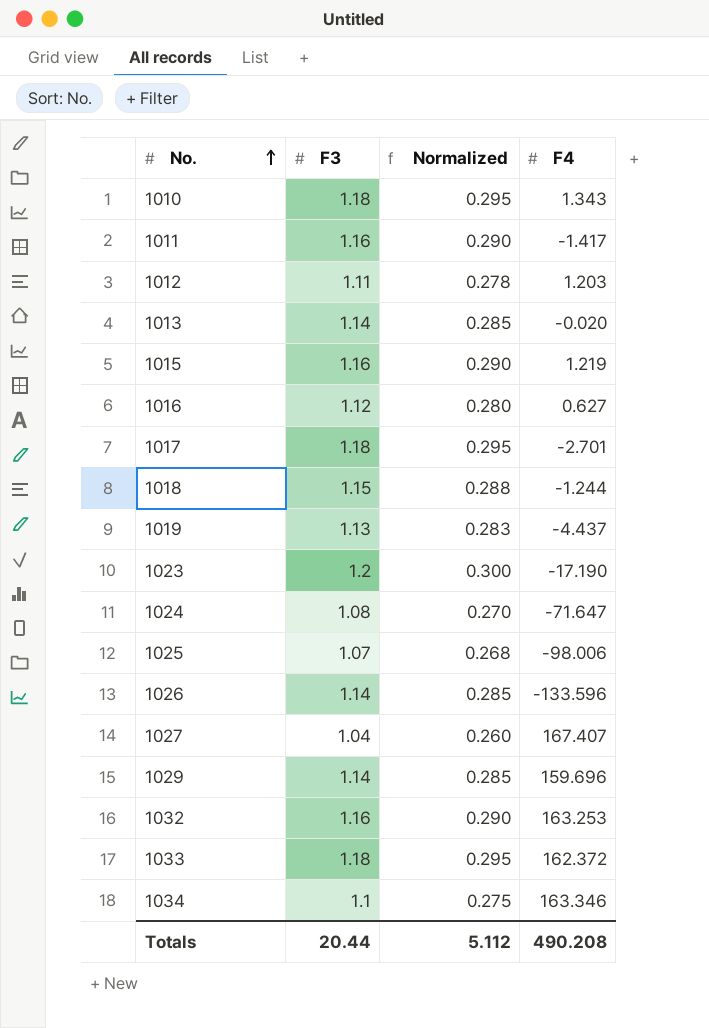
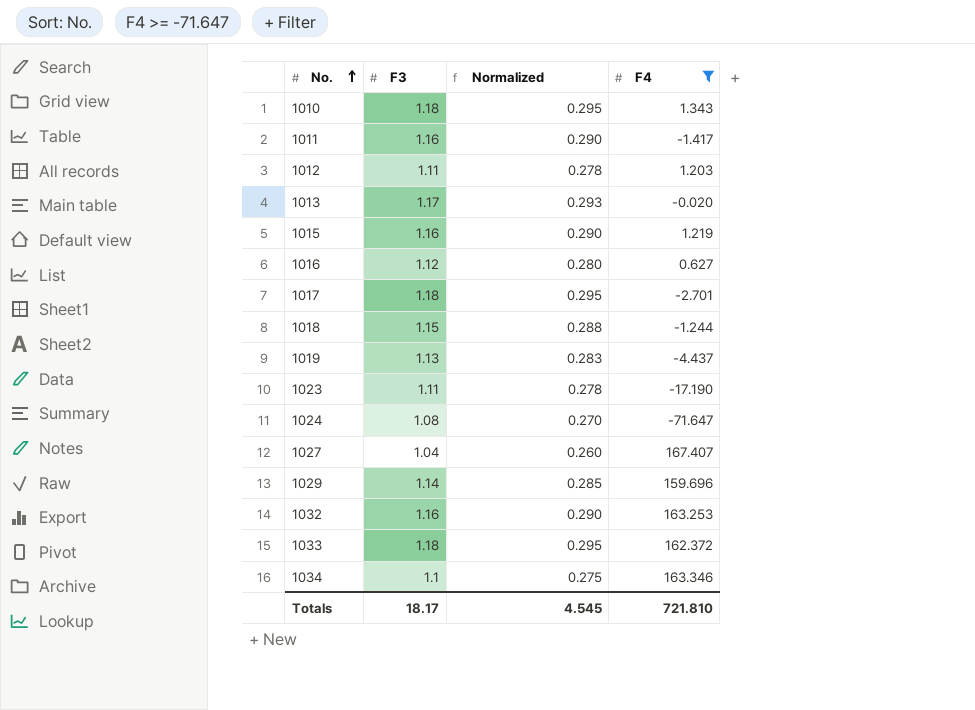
filter: none -> F4 >= -71.647
1013 | F3: 1.14 -> 1.17
1013 | Normalized: 0.285 -> 0.293
1023 | F3: 1.2 -> 1.11
1023 | Normalized: 0.300 -> 0.278
Totals | F3: 20.44 -> 18.17
Totals | Normalized: 5.112 -> 4.545
Totals | F4: 490.208 -> 721.810

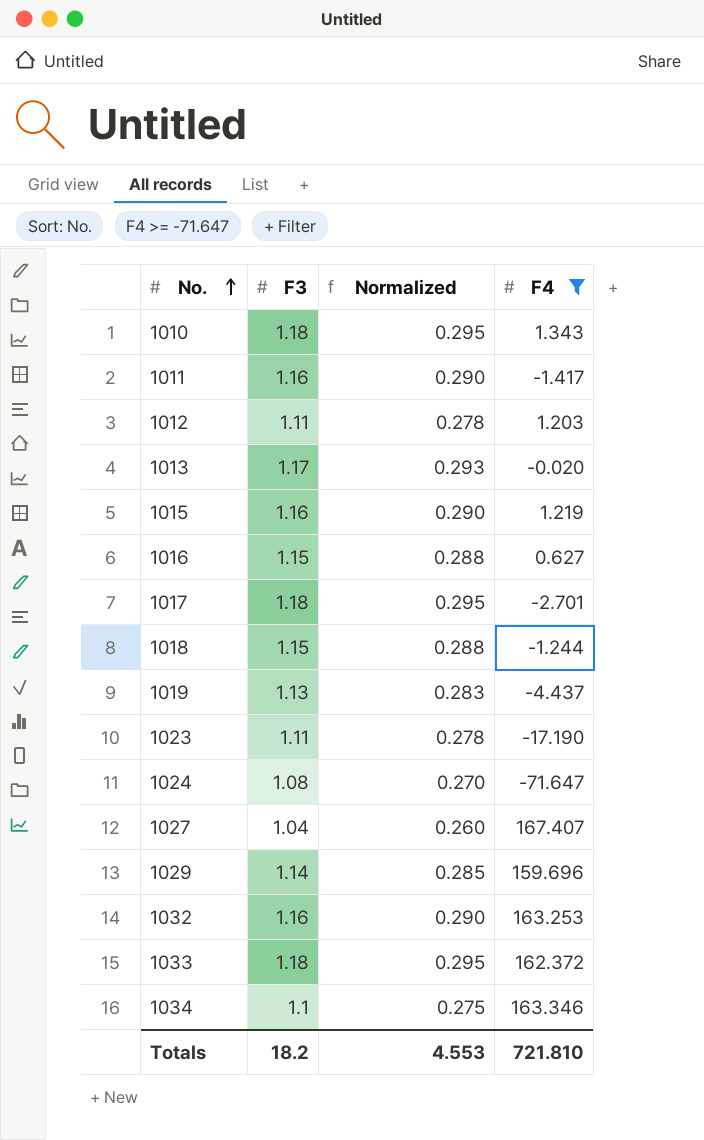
1016 | F3: 1.12 -> 1.15
1016 | Normalized: 0.280 -> 0.288
Totals | F3: 18.17 -> 18.2
Totals | Normalized: 4.545 -> 4.553

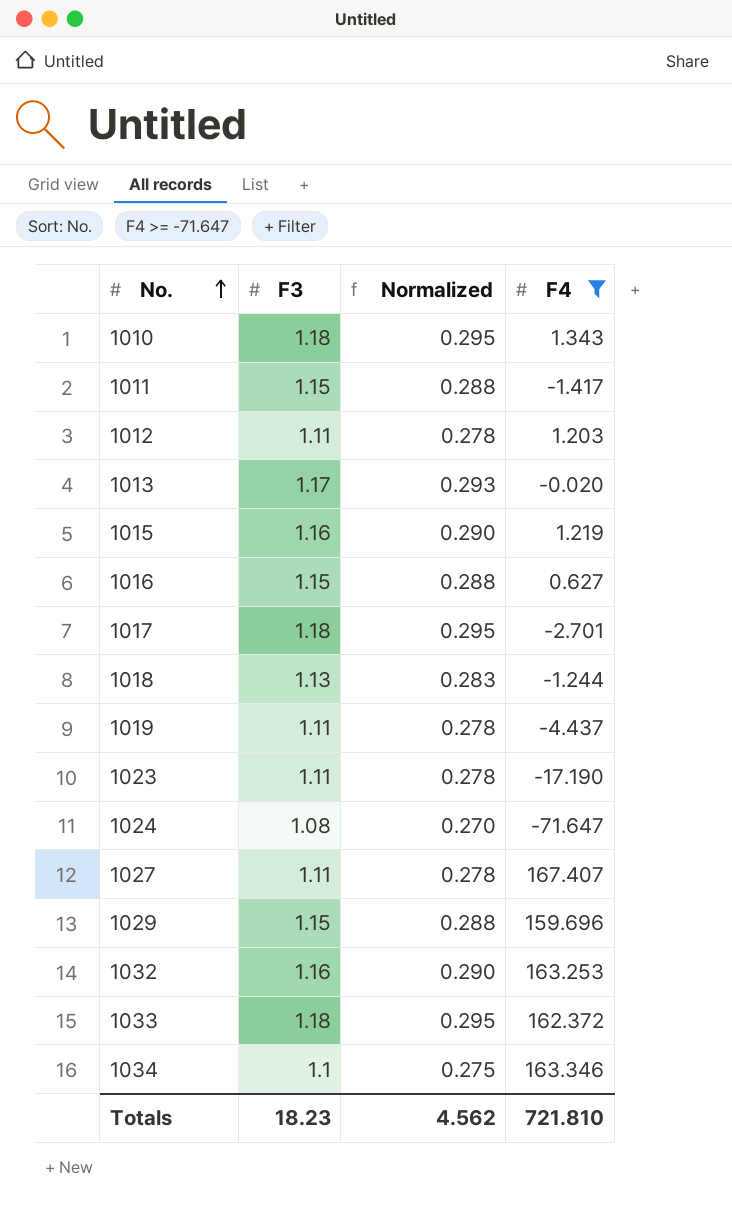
1011 | F3: 1.16 -> 1.15
1011 | Normalized: 0.290 -> 0.288
1018 | F3: 1.15 -> 1.13
1018 | Normalized: 0.288 -> 0.283
1019 | F3: 1.13 -> 1.11
1019 | Normalized: 0.283 -> 0.278
1027 | F3: 1.04 -> 1.11
1027 | Normalized: 0.260 -> 0.278
1029 | F3: 1.14 -> 1.15
1029 | Normalized: 0.285 -> 0.288
Totals | F3: 18.2 -> 18.23
Totals | Normalized: 4.553 -> 4.562

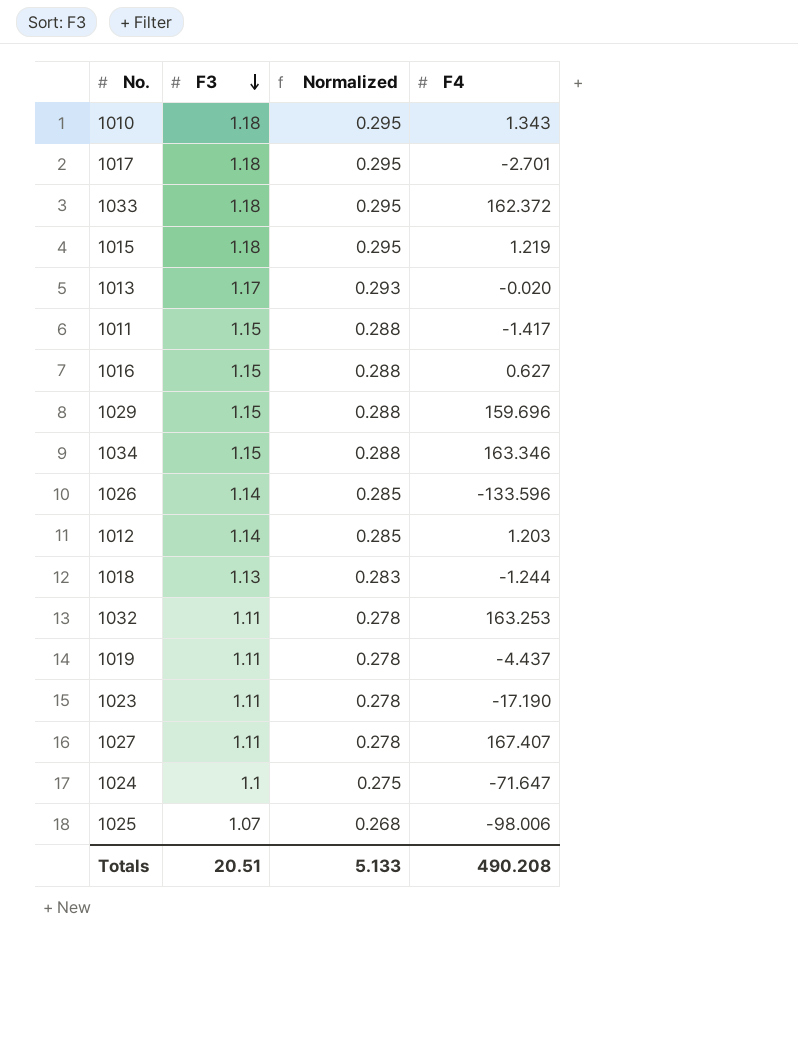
filter: F4 >= -71.647 -> none
row order: No. ascending -> F3 descending
1015 | F3: 1.16 -> 1.18
1015 | Normalized: 0.290 -> 0.295
1034 | F3: 1.1 -> 1.15
1034 | Normalized: 0.275 -> 0.288
1012 | F3: 1.11 -> 1.14
1012 | Normalized: 0.278 -> 0.285
1032 | F3: 1.16 -> 1.11
1032 | Normalized: 0.290 -> 0.278
1024 | F3: 1.08 -> 1.1
1024 | Normalized: 0.270 -> 0.275
Totals | F3: 18.23 -> 20.51
Totals | Normalized: 4.562 -> 5.133
Totals | F4: 721.810 -> 490.208

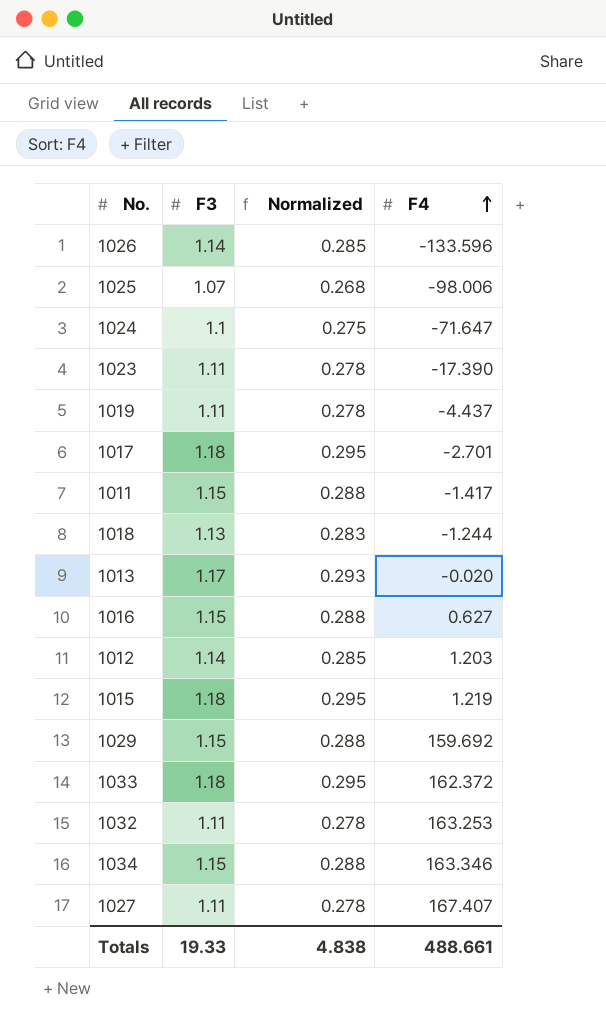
row order: F3 descending -> F4 ascending
row 1010: 1.18 | 0.295 | 1.343 -> none
1023 | F4: -17.190 -> -17.390
1029 | F4: 159.696 -> 159.692
Totals | F3: 20.51 -> 19.33
Totals | Normalized: 5.133 -> 4.838
Totals | F4: 490.208 -> 488.661

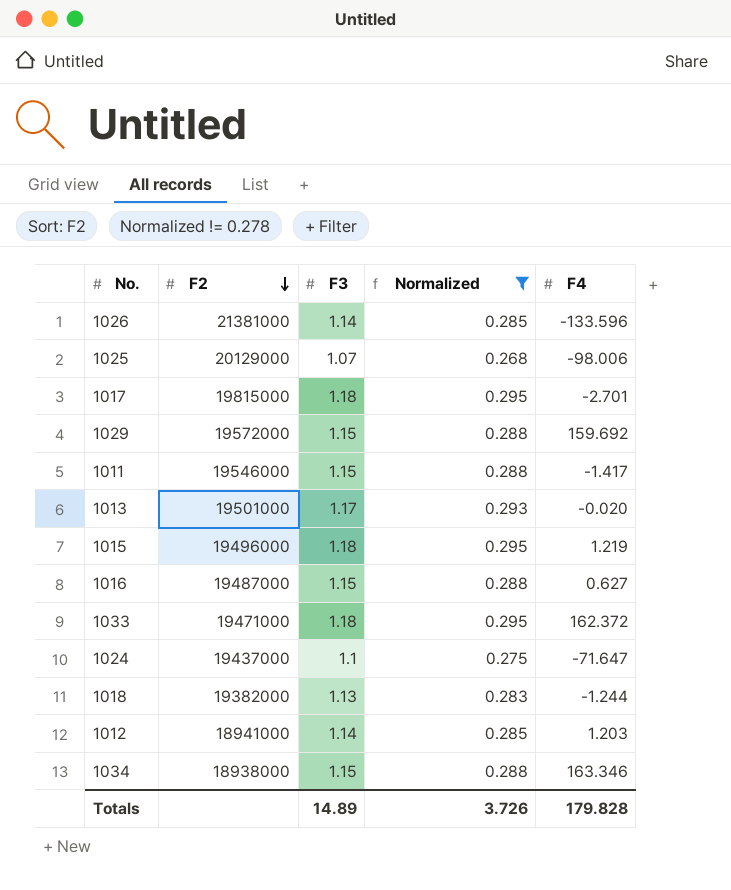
filter: none -> Normalized != 0.278
row order: F4 ascending -> F2 descending
column F2 | position: none -> 2
Totals | F3: 19.33 -> 14.89
Totals | Normalized: 4.838 -> 3.726
Totals | F4: 488.661 -> 179.828

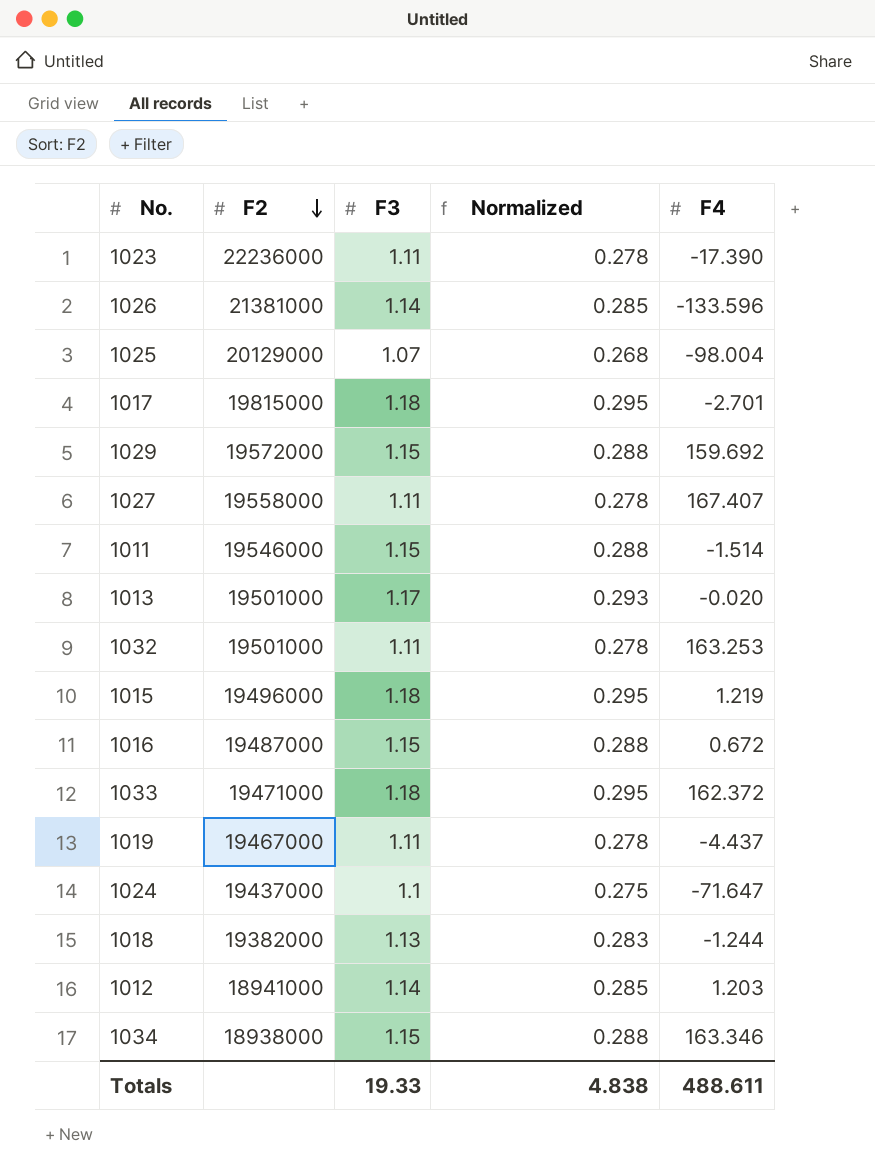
filter: Normalized != 0.278 -> none
1025 | F4: -98.006 -> -98.004
1011 | F4: -1.417 -> -1.514
1016 | F4: 0.627 -> 0.672
Totals | F3: 14.89 -> 19.33
Totals | Normalized: 3.726 -> 4.838
Totals | F4: 179.828 -> 488.611

